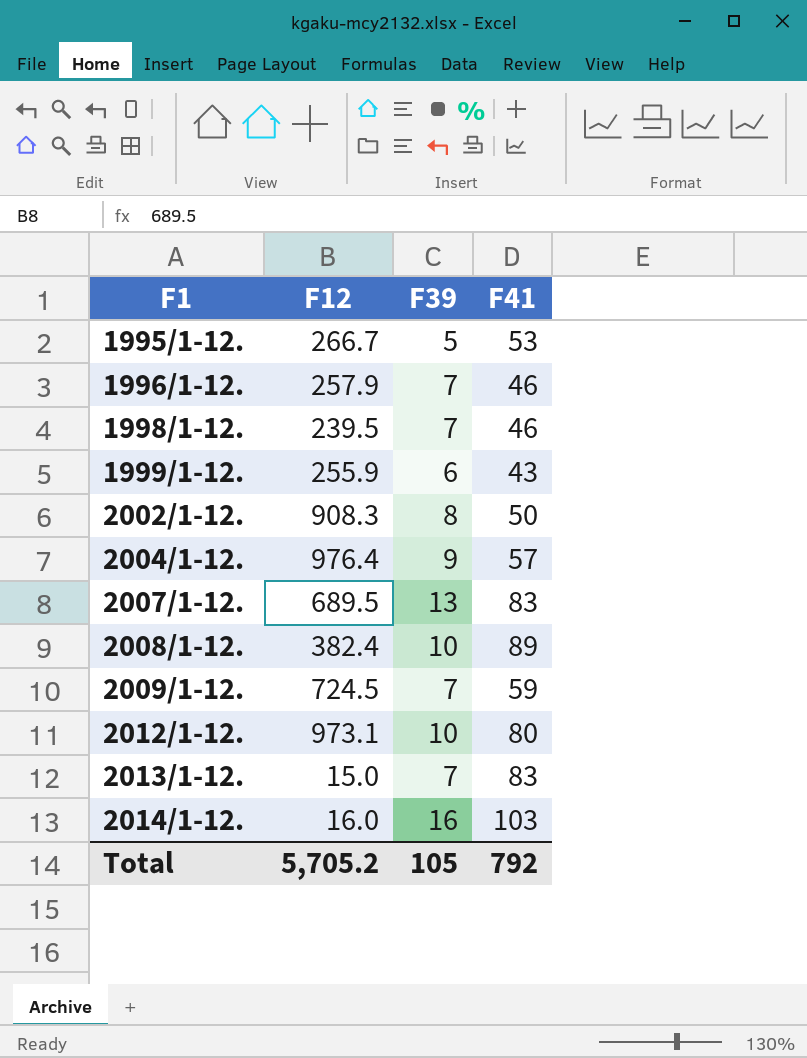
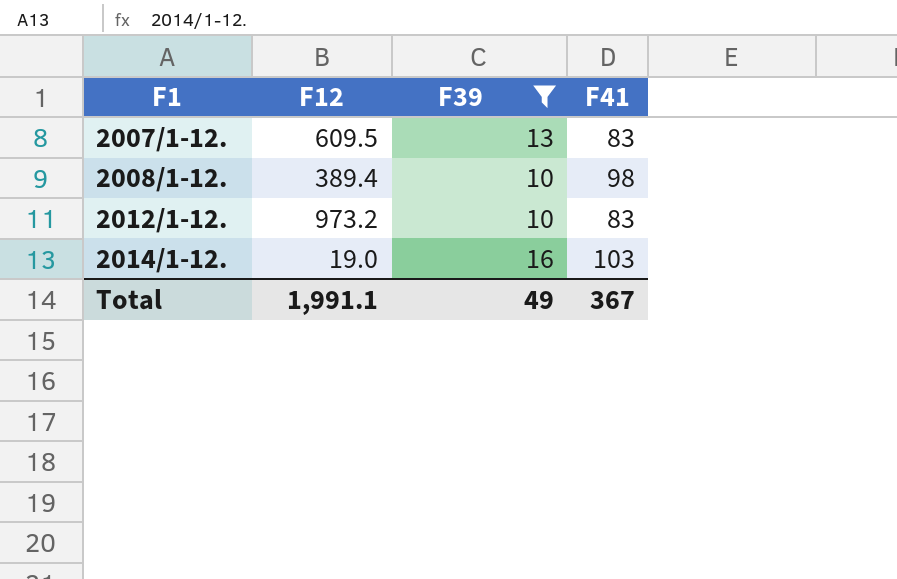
filter: none -> F39 >= 10
2007/1-12. | F12: 689.5 -> 609.5
2008/1-12. | F12: 382.4 -> 389.4
2008/1-12. | F41: 89 -> 98
2012/1-12. | F12: 973.1 -> 973.2
2012/1-12. | F41: 80 -> 83
2014/1-12. | F12: 16.0 -> 19.0
Total | F12: 5,705.2 -> 1,991.1
Total | F39: 105 -> 49
Total | F41: 792 -> 367

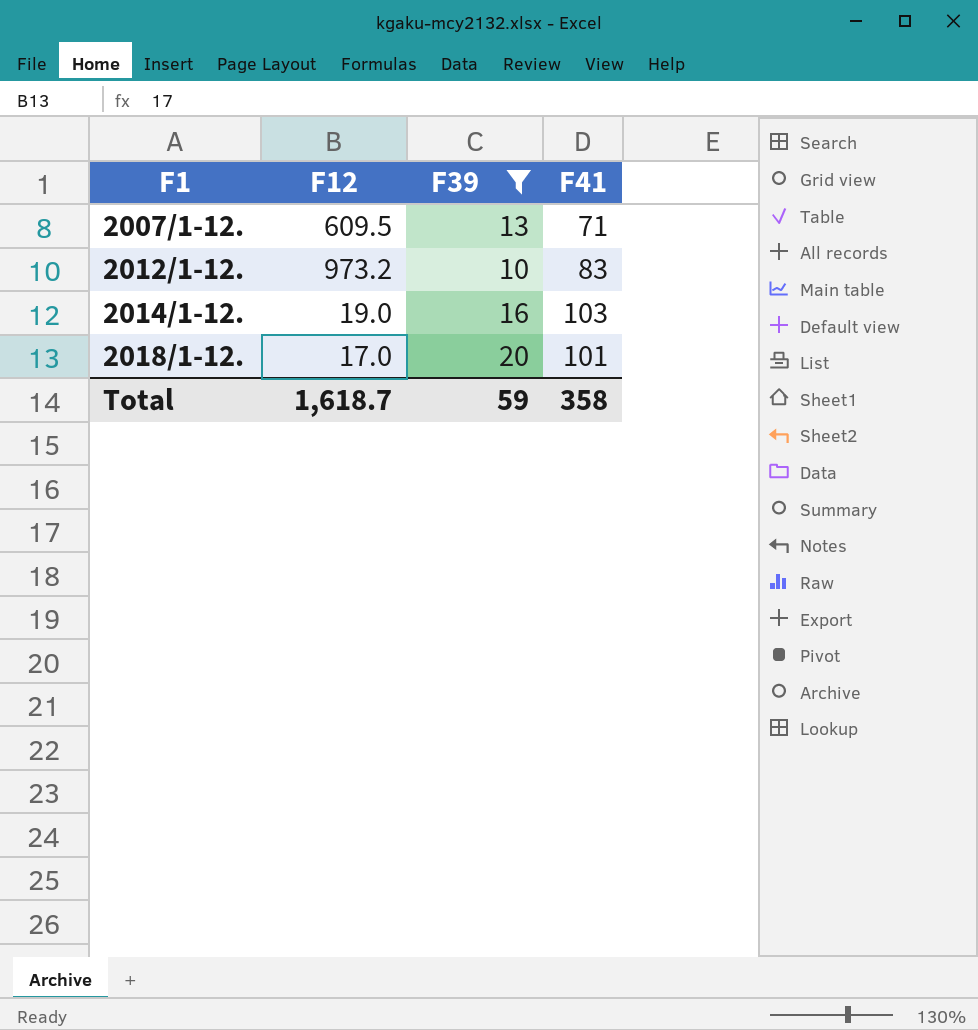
row 2008/1-12.: 389.4 | 10 | 98 -> none
2007/1-12. | F41: 83 -> 71
row 2018/1-12.: none -> 17.0 | 20 | 101
Total | F12: 1,991.1 -> 1,618.7
Total | F39: 49 -> 59
Total | F41: 367 -> 358

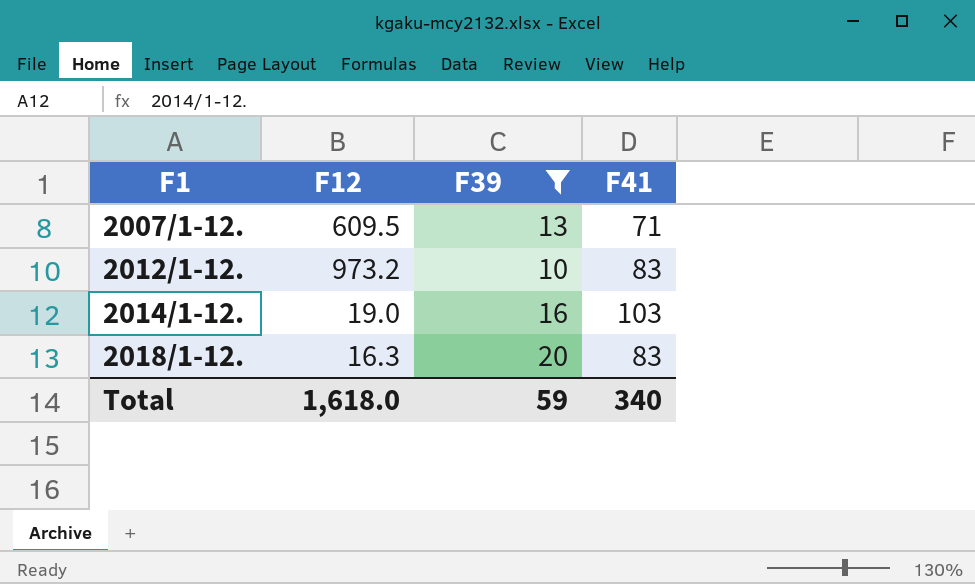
2018/1-12. | F12: 17.0 -> 16.3
2018/1-12. | F41: 101 -> 83
Total | F12: 1,618.7 -> 1,618.0
Total | F41: 358 -> 340

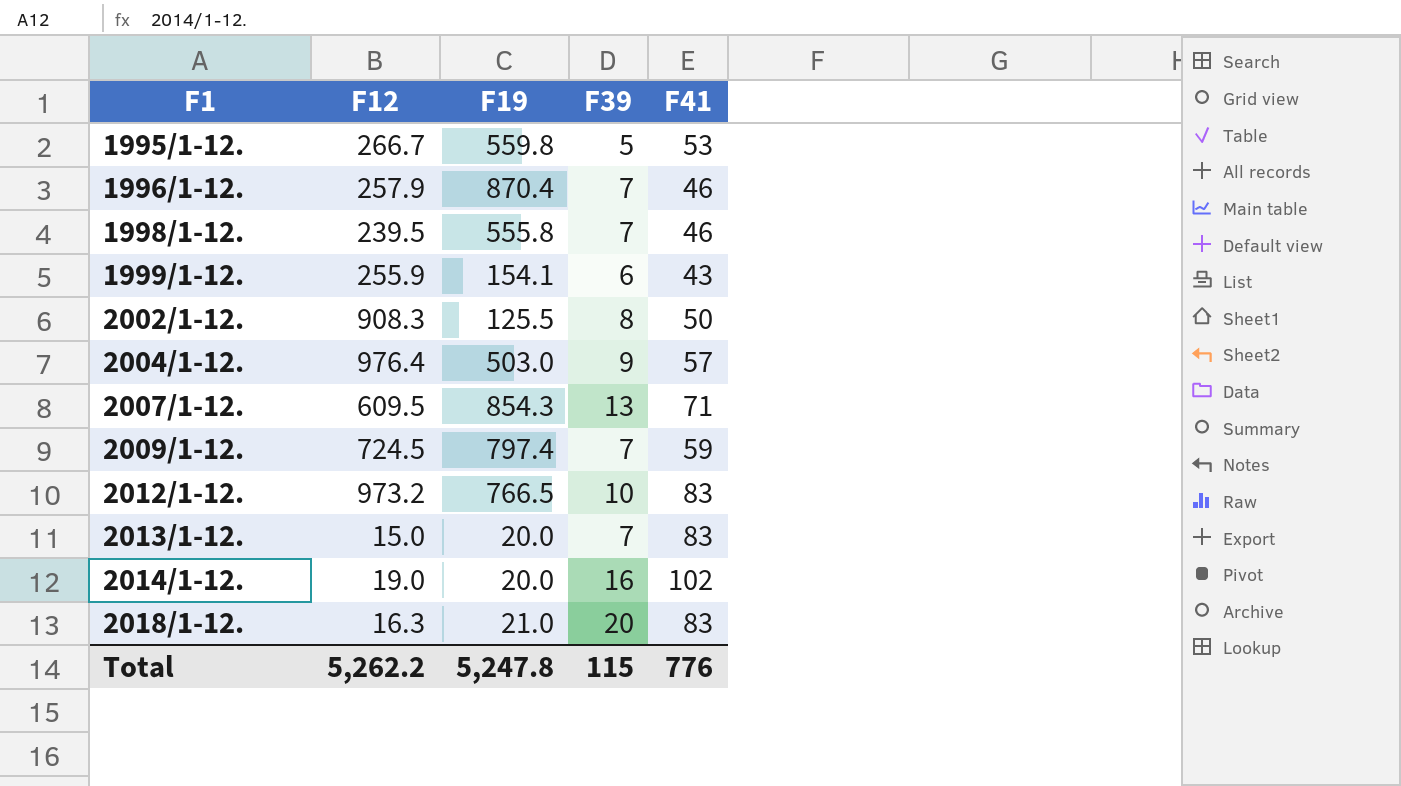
filter: F39 >= 10 -> none
column F19 | position: none -> 3
2014/1-12. | F41: 103 -> 102
Total | F12: 1,618.0 -> 5,262.2
Total | F39: 59 -> 115
Total | F41: 340 -> 776

